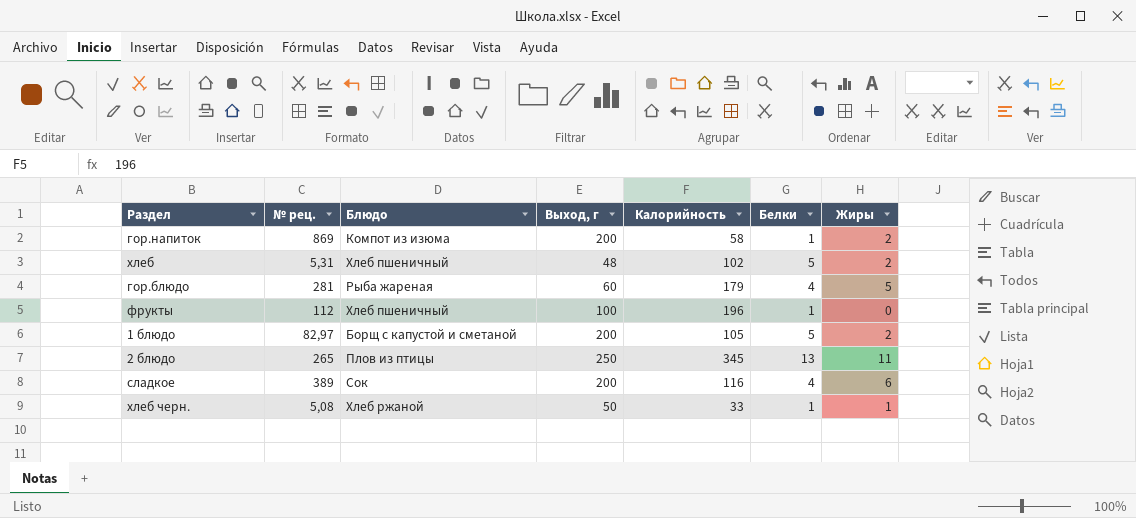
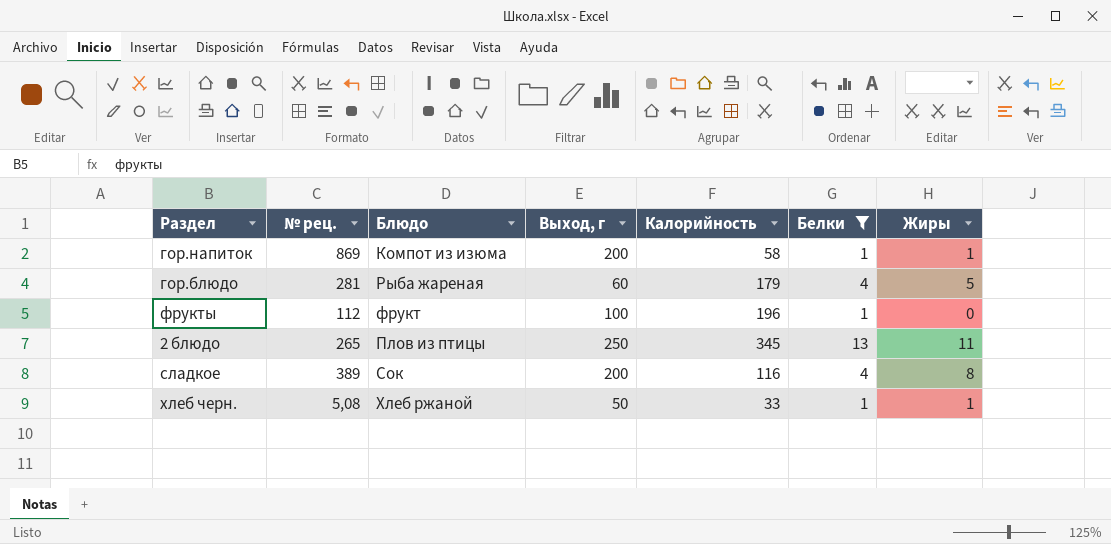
filter: none -> Белки != 5
гор.напиток | Жиры: 2 -> 1
фрукты | Блюдо: Хлеб пшеничный -> фрукт
сладкое | Жиры: 6 -> 8

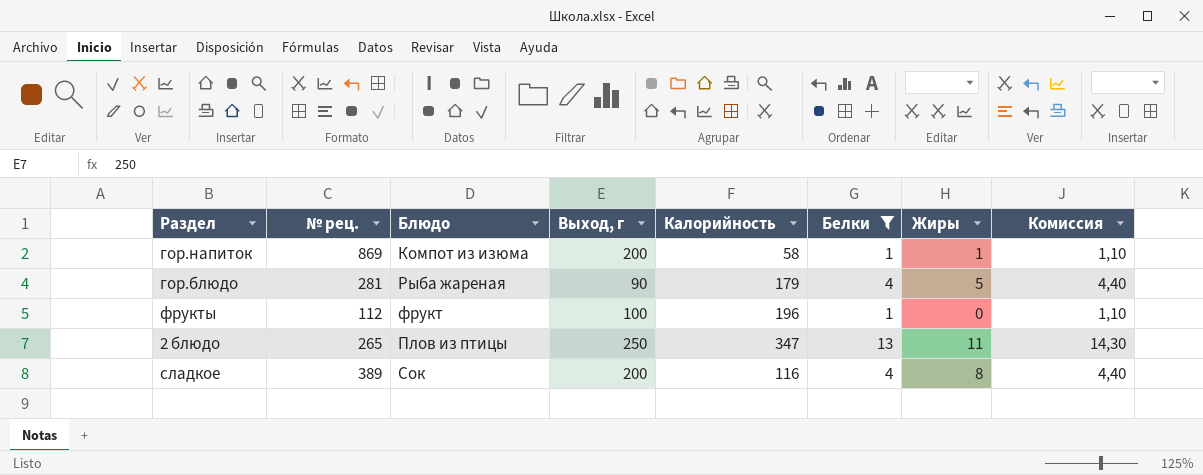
column Комиссия | formula: none -> [Белки] * 1,1
row хлеб черн.: 5,08 | Хлеб ржаной | 50 | 33 | 1 | 1 -> none
гор.блюдо | Выход, г: 60 -> 90
2 блюдо | Калорийность: 345 -> 347

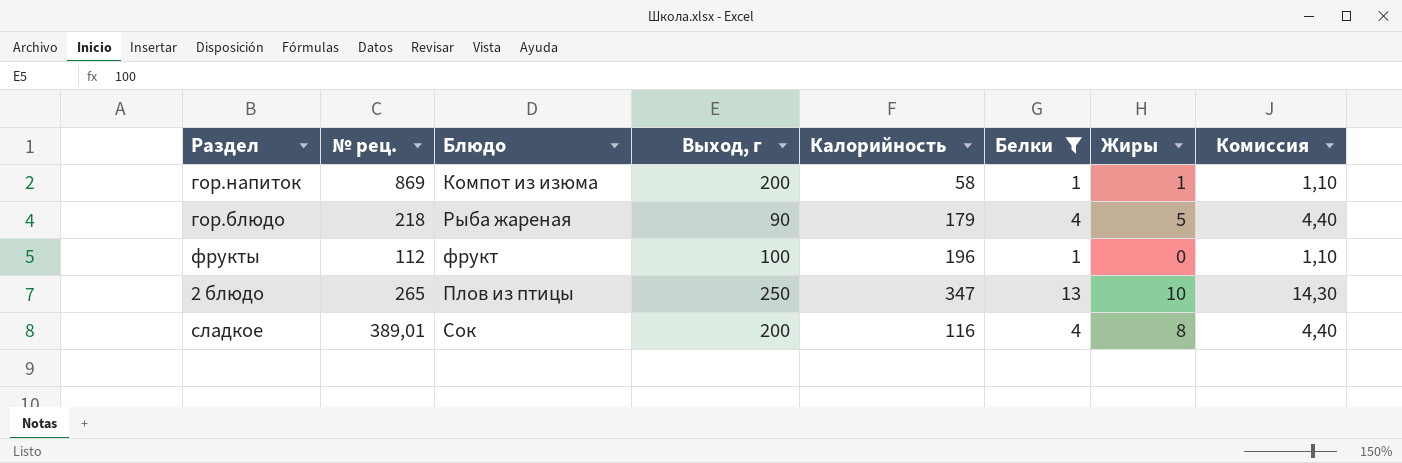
гор.блюдо | № рец.: 281 -> 218
2 блюдо | Жиры: 11 -> 10
сладкое | № рец.: 389 -> 389,01

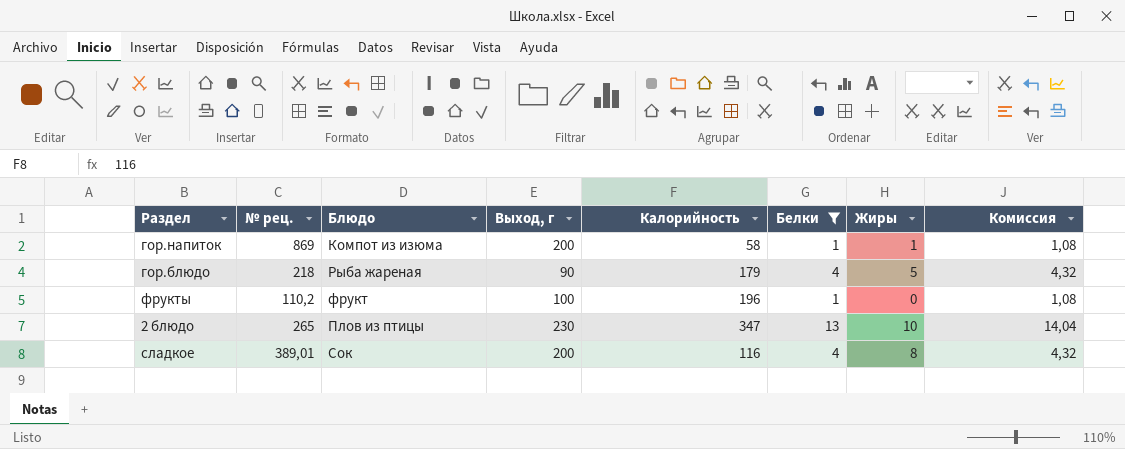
column Комиссия | formula: [Белки] * 1,1 -> [Белки] * 1,08
фрукты | № рец.: 112 -> 110,2
2 блюдо | Выход, г: 250 -> 230

